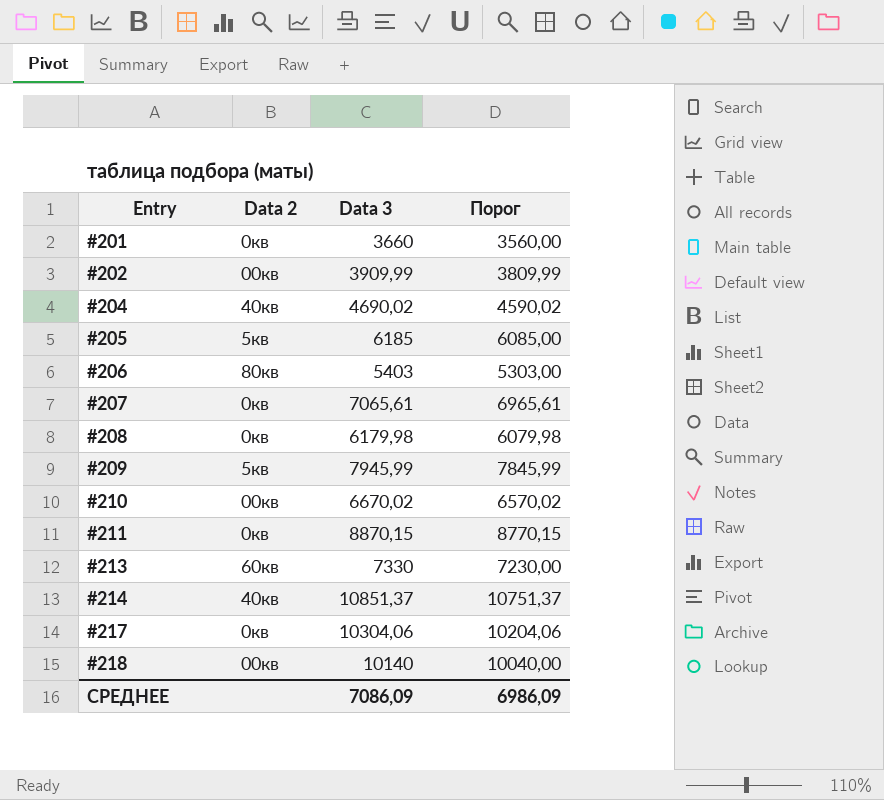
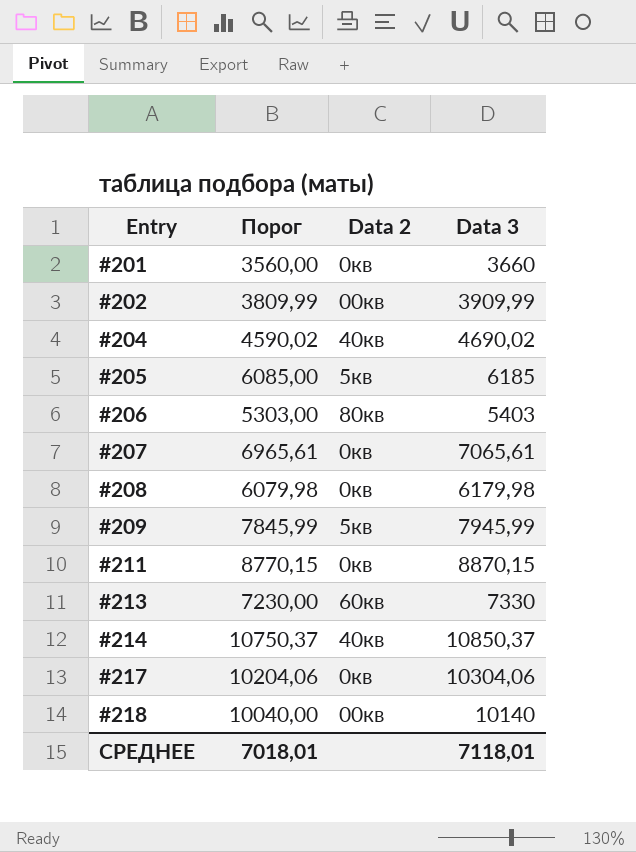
column Порог | position: 4 -> 2
row #210: 00кв | 6670,02 | 6570,02 -> none
#214 | Порог: 10751,37 -> 10750,37
#214 | Data 3: 10851,37 -> 10850,37
СРЕДНЕЕ | Порог: 6986,09 -> 7018,01
СРЕДНЕЕ | Data 3: 7086,09 -> 7118,01

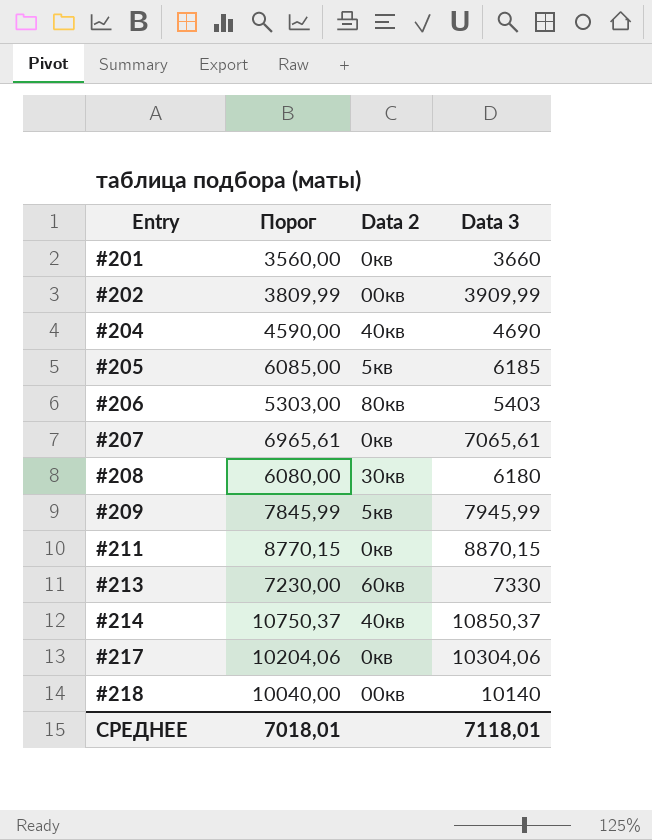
#204 | Порог: 4590,02 -> 4590,00
#204 | Data 3: 4690,02 -> 4690
#208 | Порог: 6079,98 -> 6080,00
#208 | Data 2: 0кв -> 30кв
#208 | Data 3: 6179,98 -> 6180

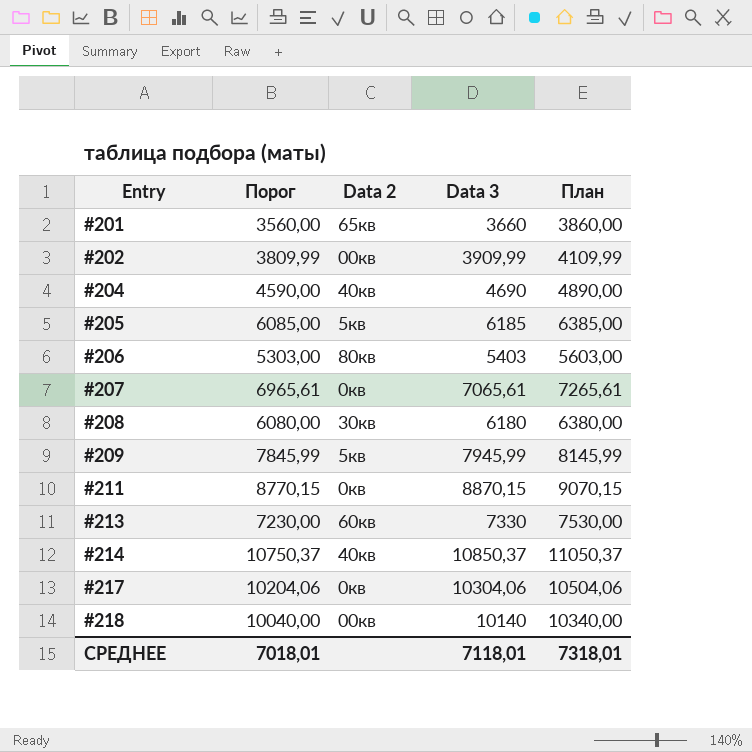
column План | formula: none -> [Data 3] + 200
#201 | Data 2: 0кв -> 65кв

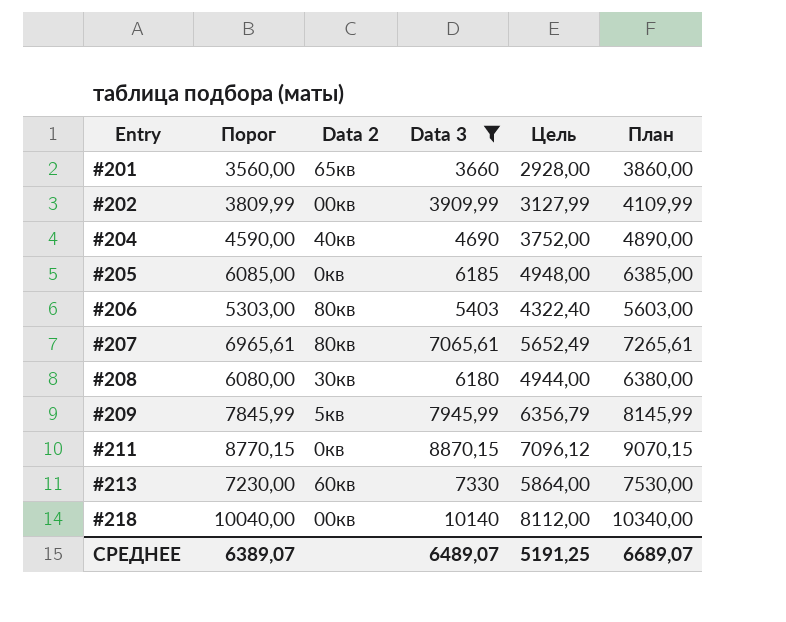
filter: none -> Data 3 <= 10140
column Цель | formula: none -> [Data 3] * 0,8
#205 | Data 2: 5кв -> 0кв
#207 | Data 2: 0кв -> 80кв
СРЕДНЕЕ | Порог: 7018,01 -> 6389,07
СРЕДНЕЕ | Data 3: 7118,01 -> 6489,07
СРЕДНЕЕ | План: 7318,01 -> 6689,07

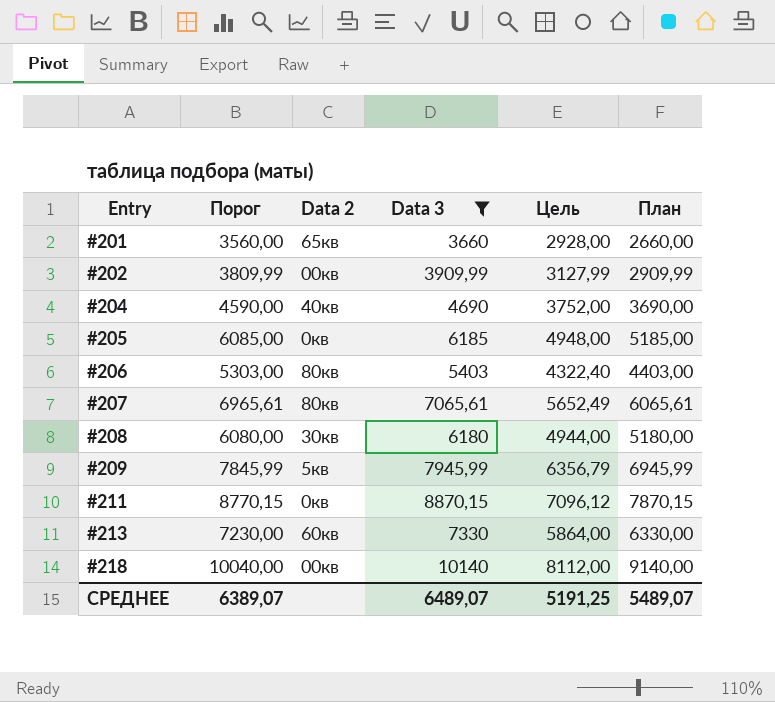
column План | formula: [Data 3] + 200 -> [Data 3] - 1000
СРЕДНЕЕ | План: 6689,07 -> 5489,07

